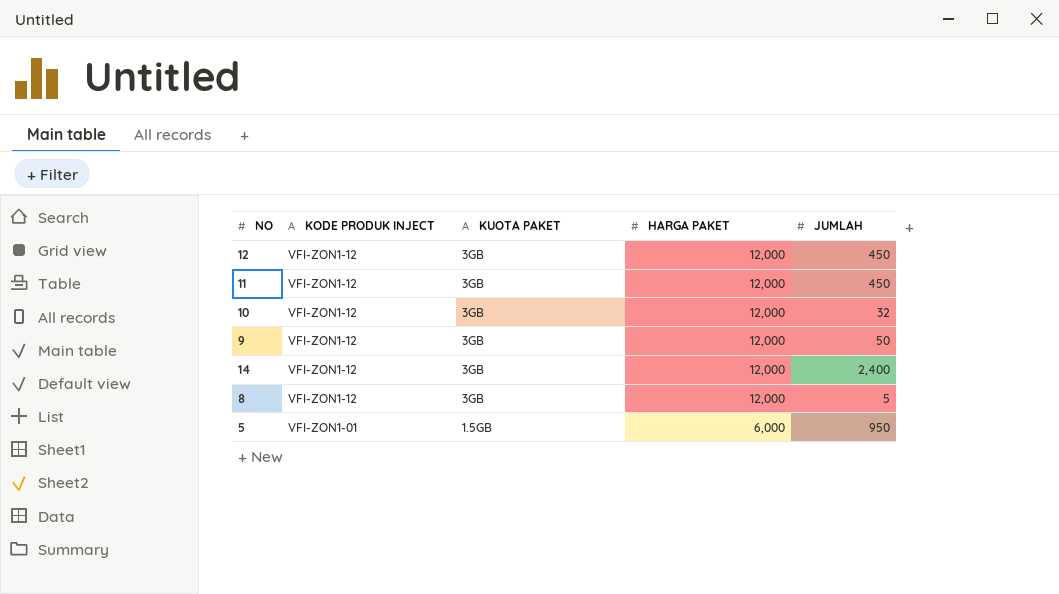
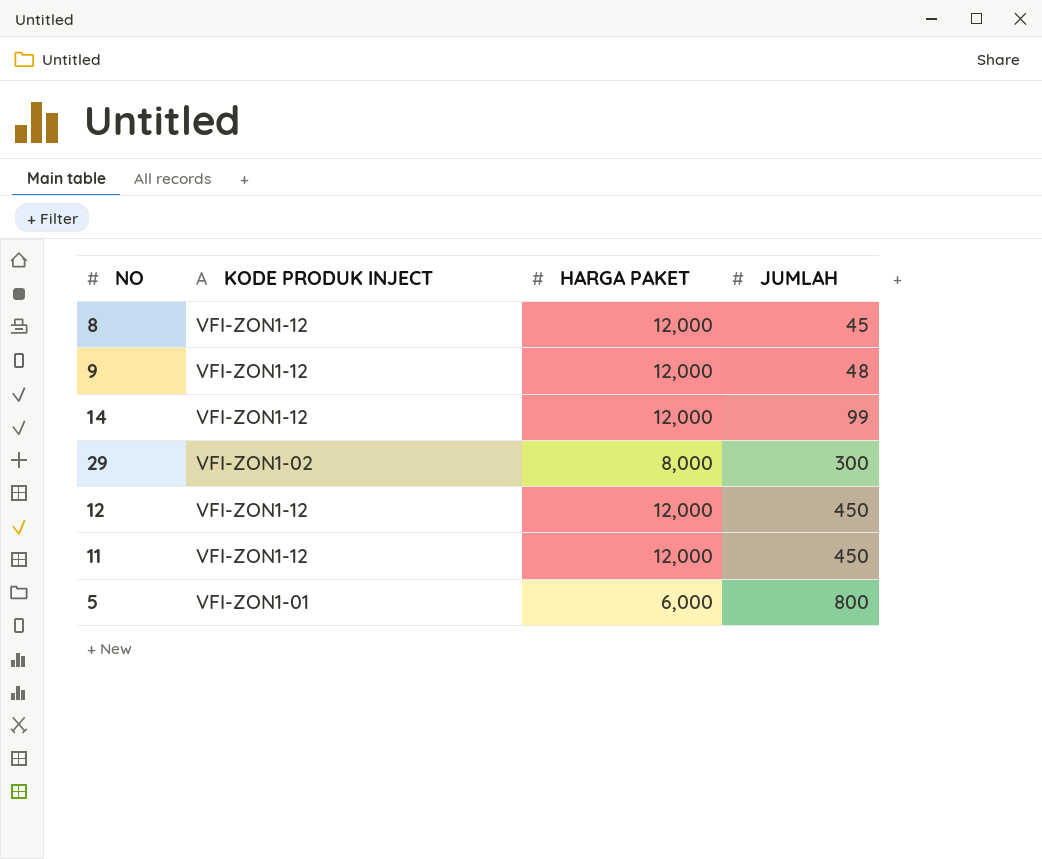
row order: KODE PRODUK INJECT descending -> JUMLAH ascending
column KUOTA PAKET | position: 3 -> none
row 10: VFI-ZON1-12 | 3GB | 12,000 | 32 -> none
8 | JUMLAH: 5 -> 45
9 | JUMLAH: 50 -> 48
14 | JUMLAH: 2,400 -> 99
row 29: none -> VFI-ZON1-02 | 8,000 | 300
5 | JUMLAH: 950 -> 800

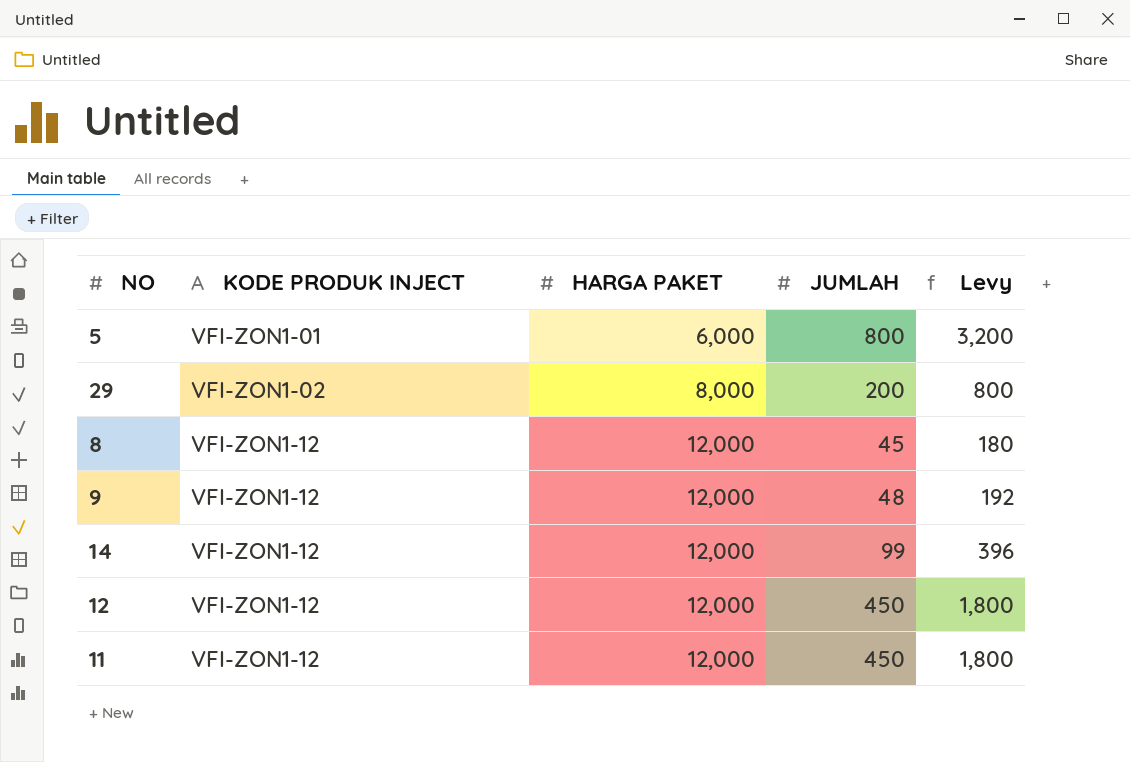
row order: JUMLAH ascending -> KODE PRODUK INJECT ascending
column Levy | formula: none -> [JUMLAH] * 4
29 | JUMLAH: 300 -> 200

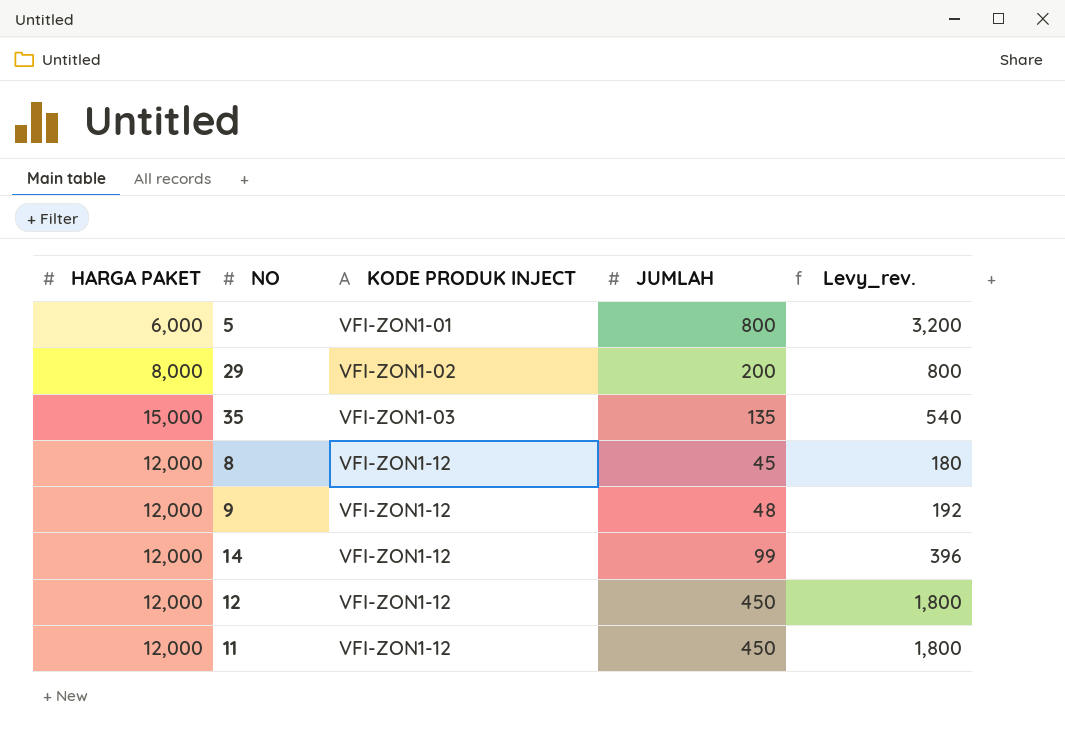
column HARGA PAKET | position: 3 -> 1
column name: Levy -> Levy_rev.
row 35: none -> 15,000 | VFI-ZON1-03 | 135 | 540

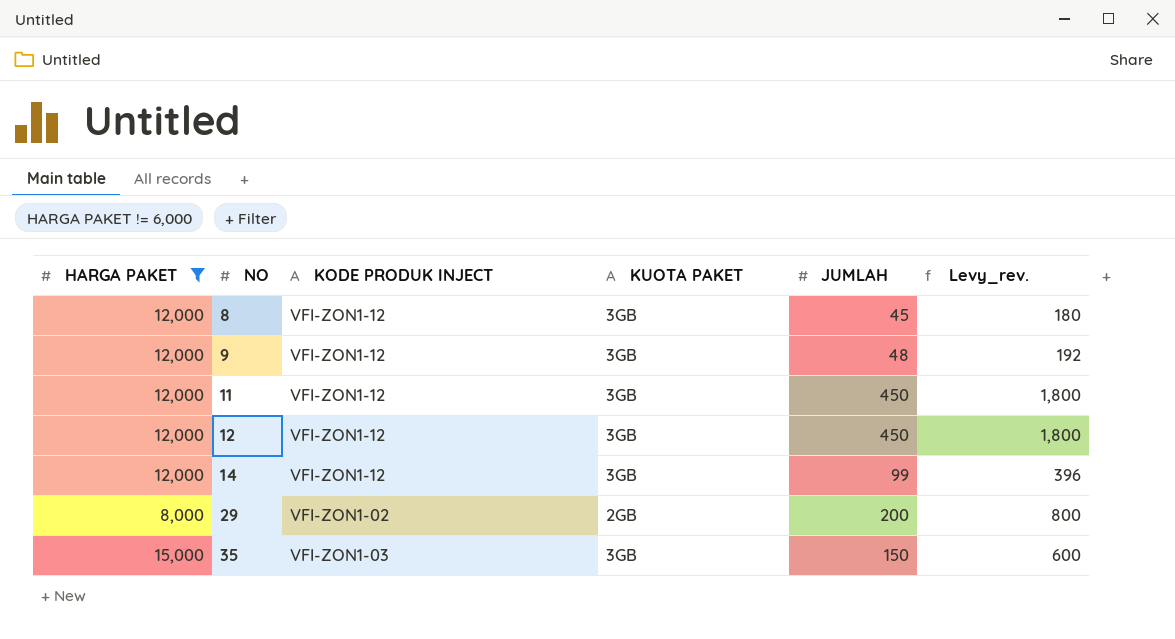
filter: none -> HARGA PAKET != 6,000
row order: KODE PRODUK INJECT ascending -> NO ascending
column KUOTA PAKET | position: none -> 4
35 | JUMLAH: 135 -> 150
35 | Levy_rev.: 540 -> 600

